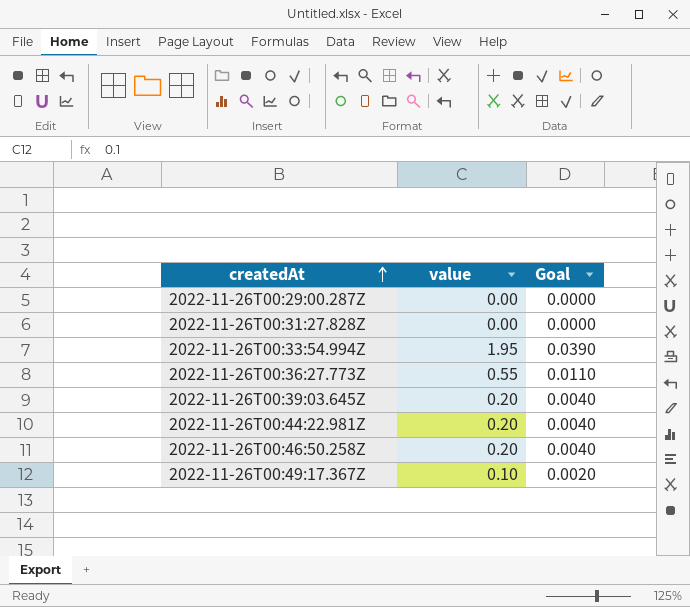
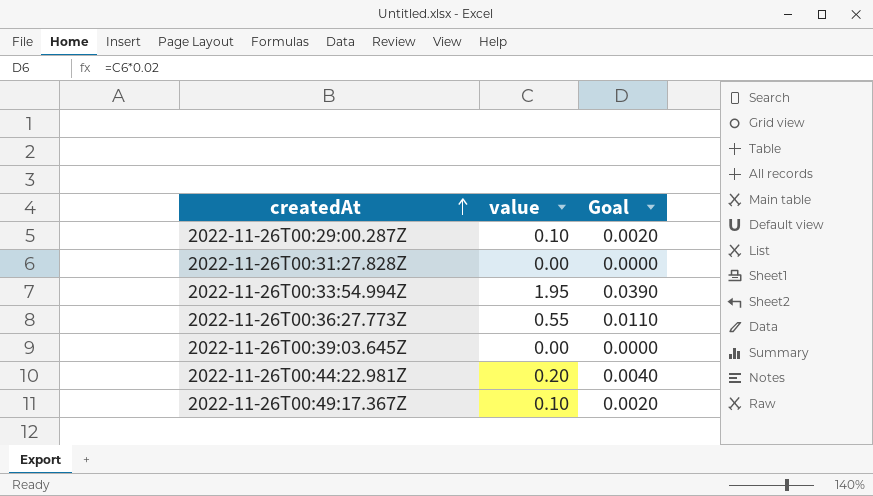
row 2022-11-26T00:46:50.258Z: 0.20 | 0.0040 -> none
2022-11-26T00:29:00.287Z | value: 0.00 -> 0.10
2022-11-26T00:29:00.287Z | Goal: 0.0000 -> 0.0020
2022-11-26T00:39:03.645Z | value: 0.20 -> 0.00
2022-11-26T00:39:03.645Z | Goal: 0.0040 -> 0.0000

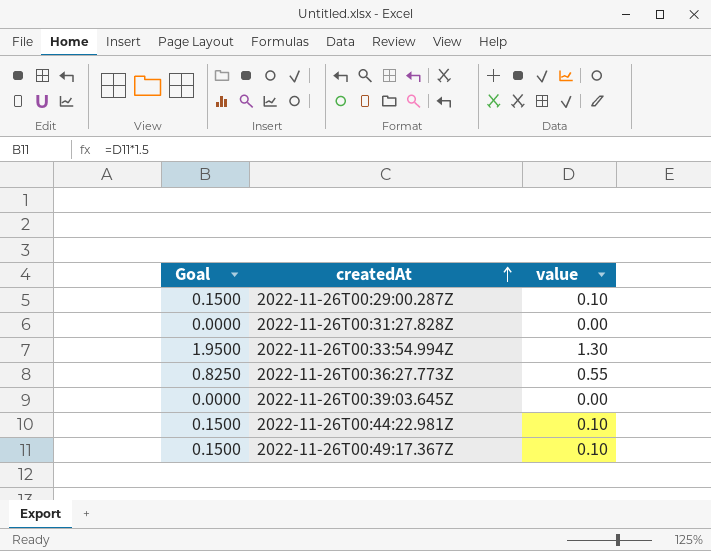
column Goal | formula: [value] * 0.02 -> [value] * 1.5
column Goal | position: 3 -> 1
2022-11-26T00:33:54.994Z | value: 1.95 -> 1.30
2022-11-26T00:44:22.981Z | value: 0.20 -> 0.10

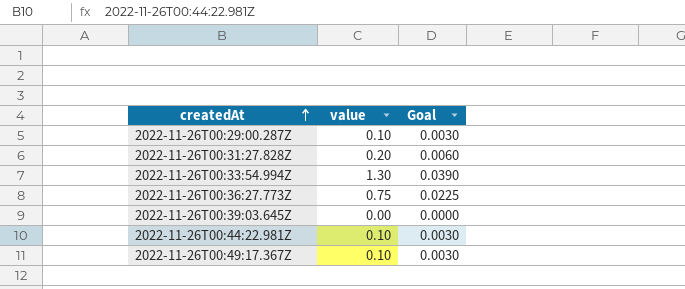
column Goal | formula: [value] * 1.5 -> [value] * 0.03
column Goal | position: 1 -> 3
2022-11-26T00:31:27.828Z | value: 0.00 -> 0.20
2022-11-26T00:36:27.773Z | value: 0.55 -> 0.75

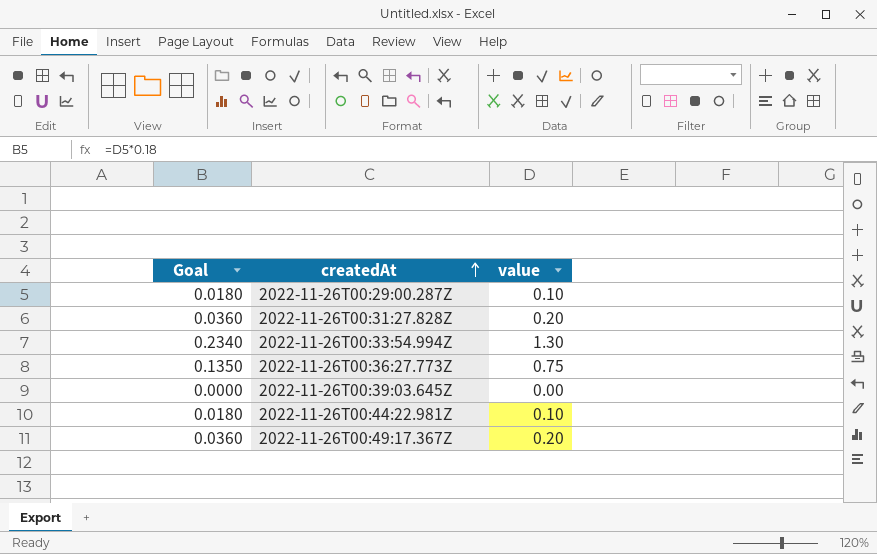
column Goal | formula: [value] * 0.03 -> [value] * 0.18
column Goal | position: 3 -> 1
2022-11-26T00:49:17.367Z | value: 0.10 -> 0.20

